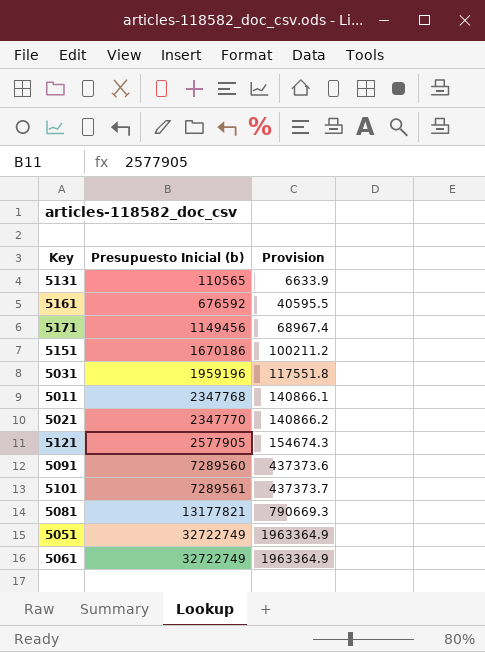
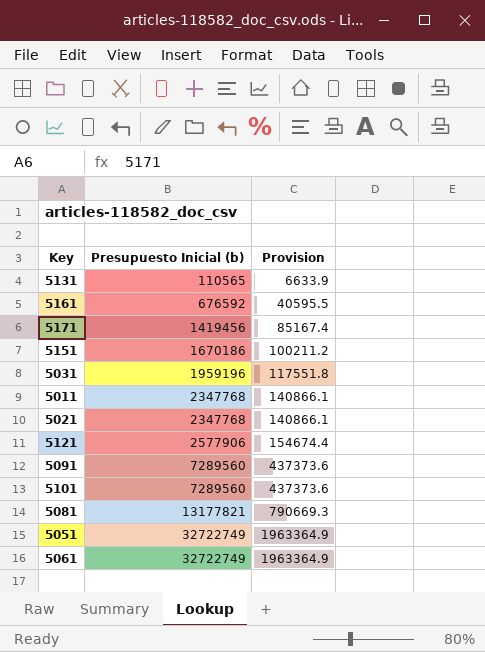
5171 | Presupuesto Inicial (b): 1149456 -> 1419456
5171 | Provision: 68967.4 -> 85167.4
5021 | Presupuesto Inicial (b): 2347770 -> 2347768
5021 | Provision: 140866.2 -> 140866.1
5121 | Presupuesto Inicial (b): 2577905 -> 2577906
5121 | Provision: 154674.3 -> 154674.4
5101 | Presupuesto Inicial (b): 7289561 -> 7289560
5101 | Provision: 437373.7 -> 437373.6

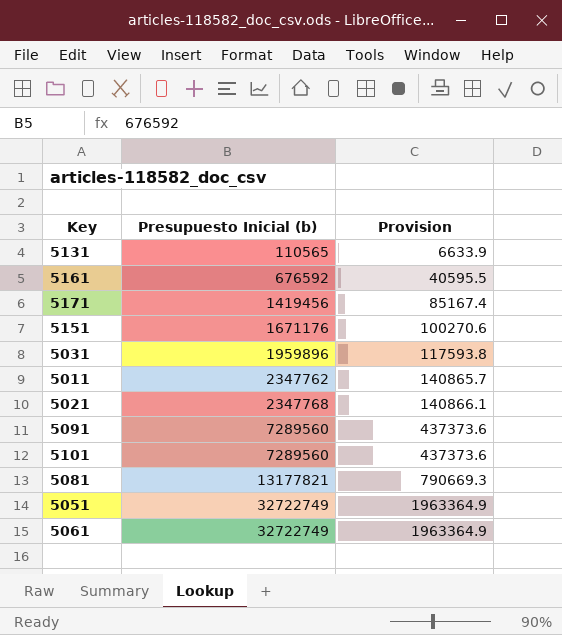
row 5121: 2577906 | 154674.4 -> none
5151 | Presupuesto Inicial (b): 1670186 -> 1671176
5151 | Provision: 100211.2 -> 100270.6
5031 | Presupuesto Inicial (b): 1959196 -> 1959896
5031 | Provision: 117551.8 -> 117593.8
5011 | Presupuesto Inicial (b): 2347768 -> 2347762
5011 | Provision: 140866.1 -> 140865.7

